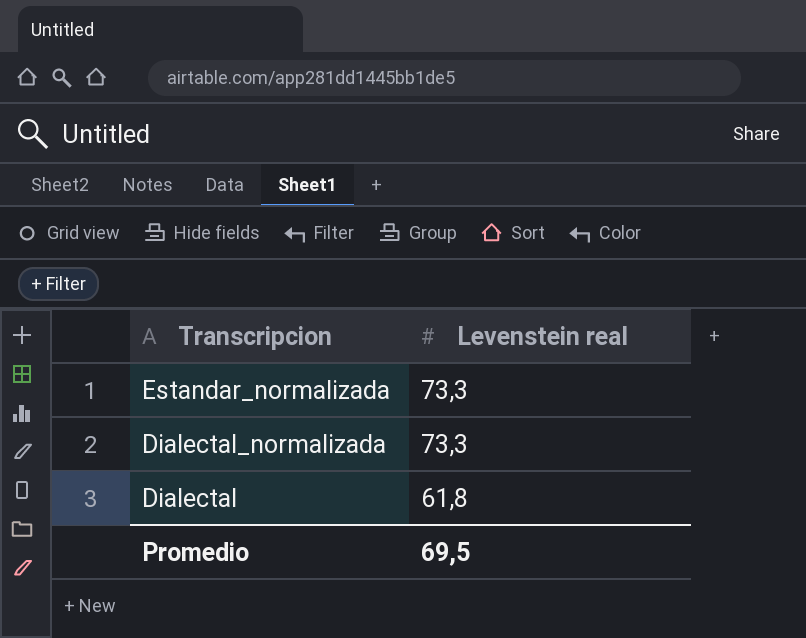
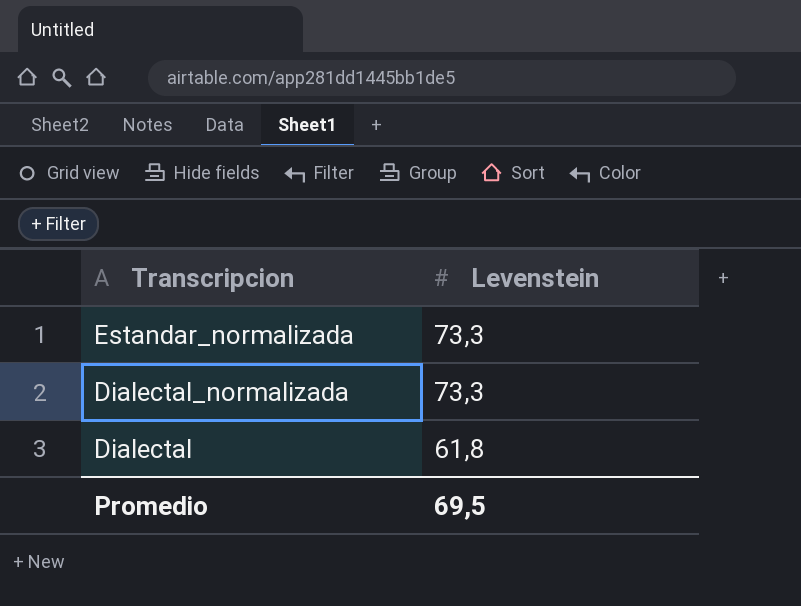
column name: Levenstein real -> Levenstein

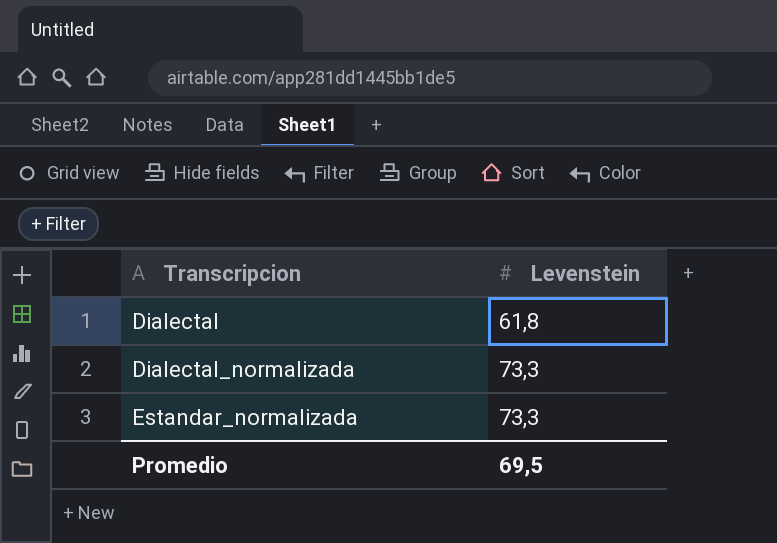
row order: Transcripcion descending -> Transcripcion ascending

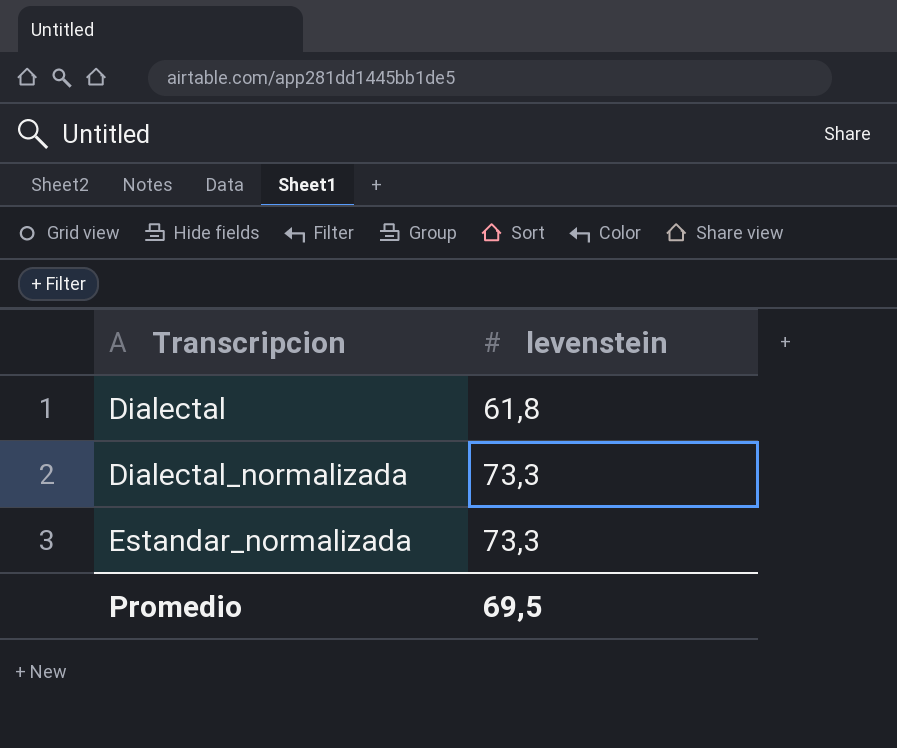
column name: Levenstein -> levenstein

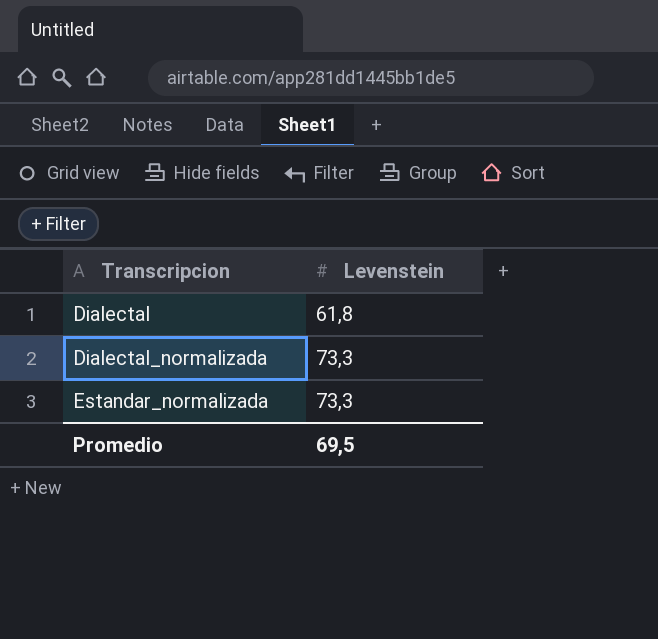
column name: levenstein -> Levenstein

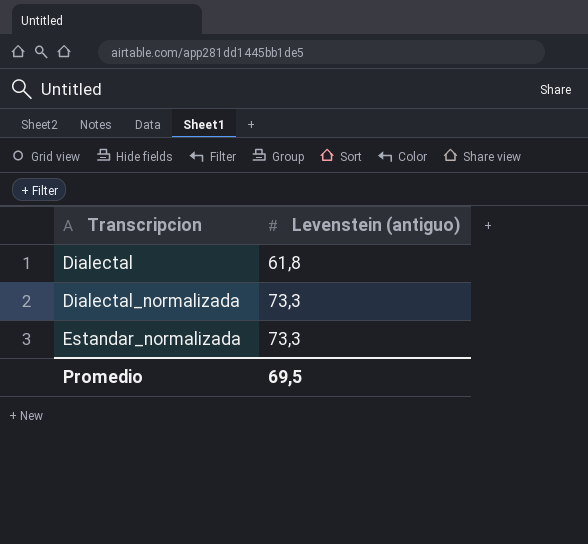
column name: Levenstein -> Levenstein (antiguo)

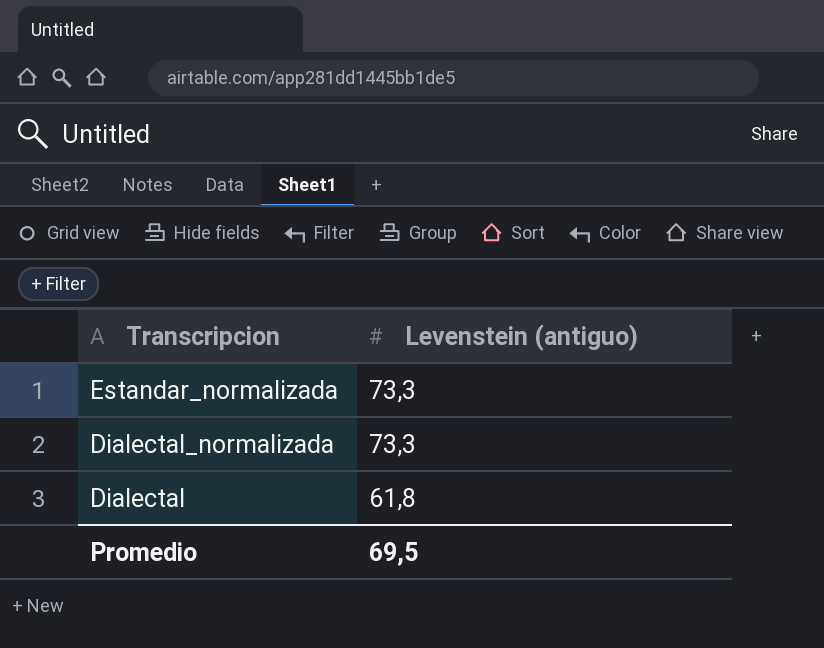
row order: Transcripcion ascending -> Transcripcion descending

